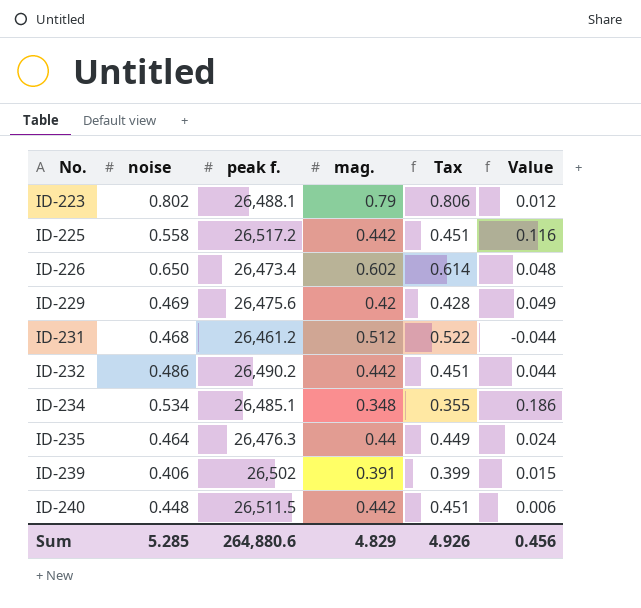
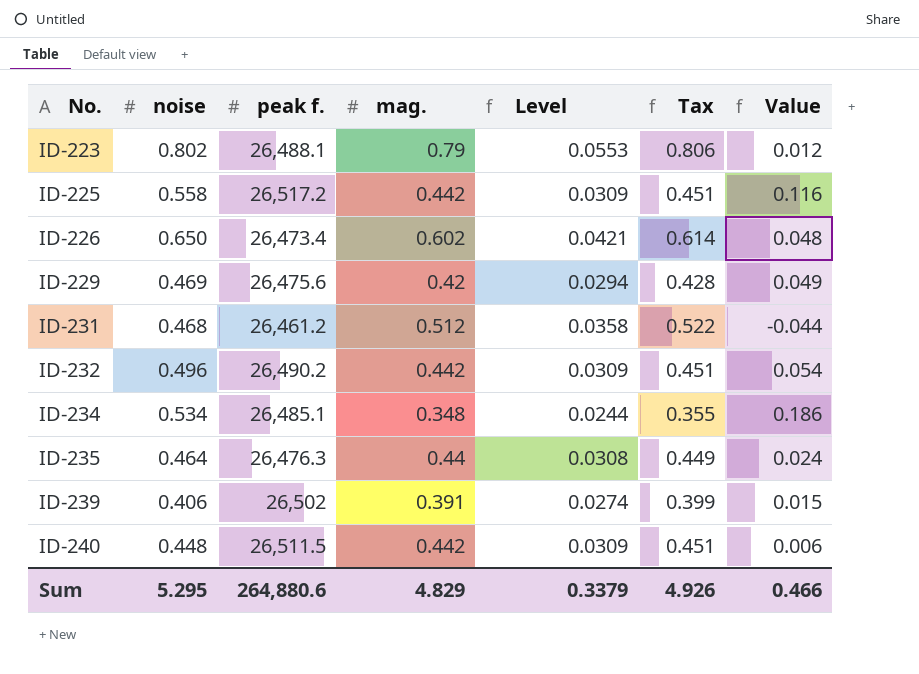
column Level | formula: none -> [mag.] * 0.07
ID-232 | noise: 0.486 -> 0.496
ID-232 | Value: 0.044 -> 0.054
Sum | noise: 5.285 -> 5.295
Sum | Value: 0.456 -> 0.466

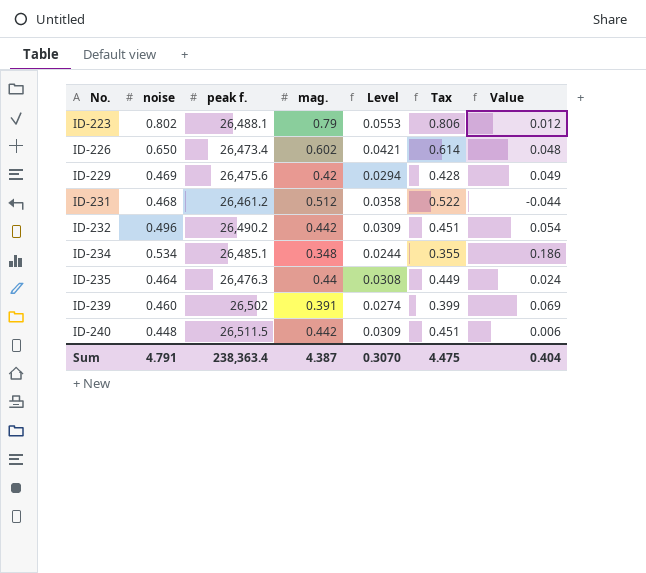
row ID-225: 0.558 | 26,517.2 | 0.442 | 0.0309 | 0.451 | 0.116 -> none
ID-239 | noise: 0.406 -> 0.460
ID-239 | Value: 0.015 -> 0.069
Sum | noise: 5.295 -> 4.791
Sum | peak f.: 264,880.6 -> 238,363.4
Sum | mag.: 4.829 -> 4.387
Sum | Level: 0.3379 -> 0.3070
Sum | Tax: 4.926 -> 4.475
Sum | Value: 0.466 -> 0.404

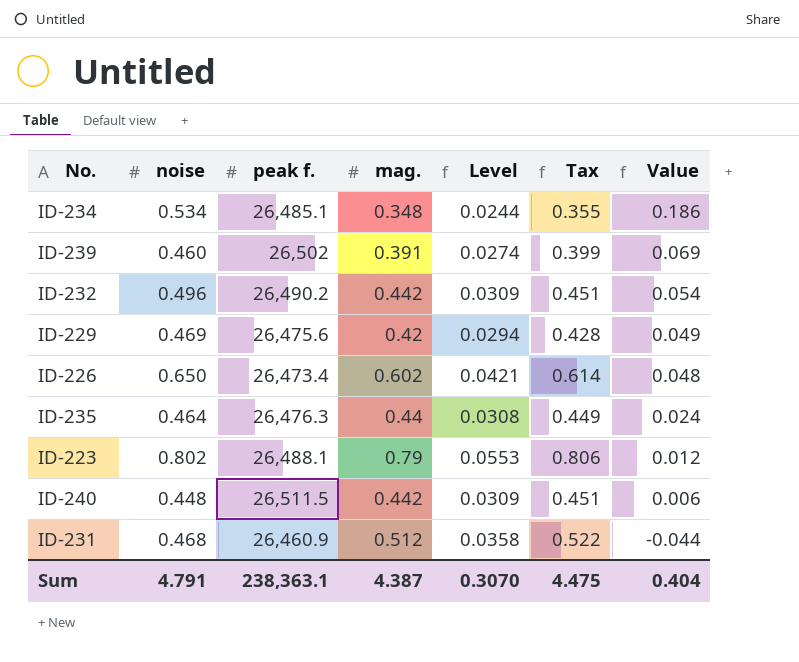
row order: No. ascending -> Value descending
ID-231 | peak f.: 26,461.2 -> 26,460.9
Sum | peak f.: 238,363.4 -> 238,363.1

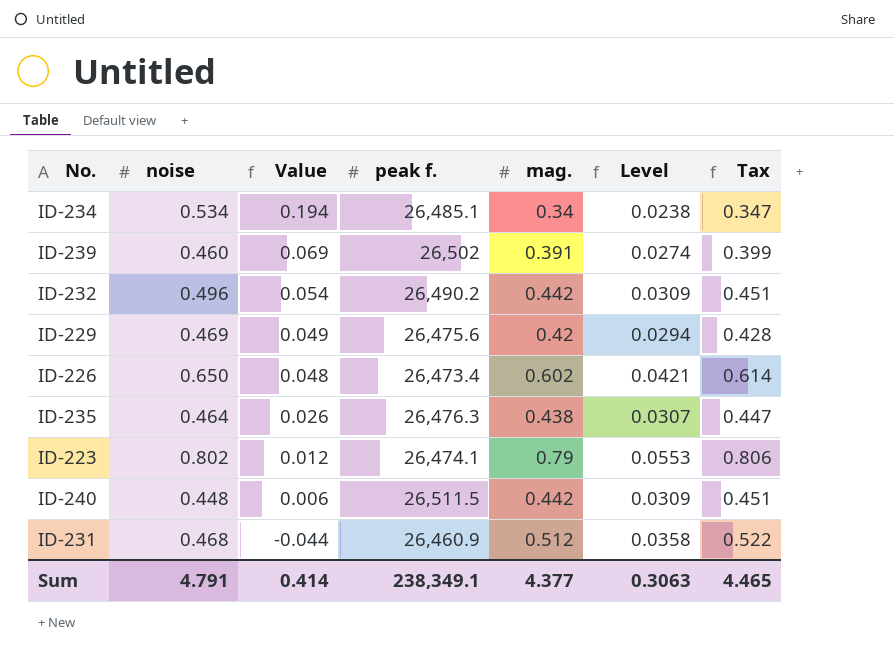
column Value | position: 7 -> 3
ID-234 | Value: 0.186 -> 0.194
ID-234 | mag.: 0.348 -> 0.34
ID-234 | Level: 0.0244 -> 0.0238
ID-234 | Tax: 0.355 -> 0.347
ID-235 | Value: 0.024 -> 0.026
ID-235 | mag.: 0.44 -> 0.438
ID-235 | Level: 0.0308 -> 0.0307
ID-235 | Tax: 0.449 -> 0.447
ID-223 | peak f.: 26,488.1 -> 26,474.1
Sum | Value: 0.404 -> 0.414
Sum | peak f.: 238,363.1 -> 238,349.1
Sum | mag.: 4.387 -> 4.377
Sum | Level: 0.3070 -> 0.3063
Sum | Tax: 4.475 -> 4.465

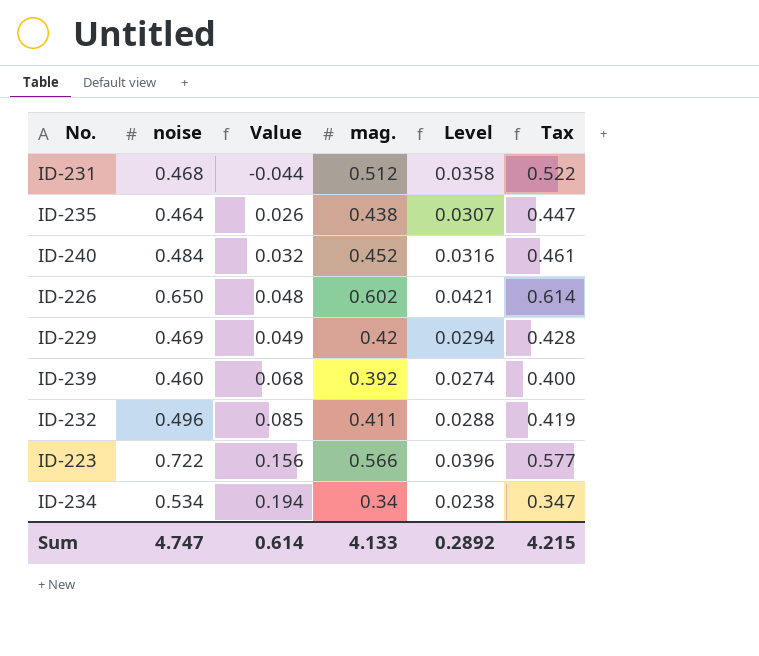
row order: Value descending -> Value ascending
column peak f. | position: 4 -> none
ID-240 | noise: 0.448 -> 0.484
ID-240 | Value: 0.006 -> 0.032
ID-240 | mag.: 0.442 -> 0.452
ID-240 | Level: 0.0309 -> 0.0316
ID-240 | Tax: 0.451 -> 0.461
ID-239 | Value: 0.069 -> 0.068
ID-239 | mag.: 0.391 -> 0.392
ID-239 | Tax: 0.399 -> 0.400
ID-232 | Value: 0.054 -> 0.085
ID-232 | mag.: 0.442 -> 0.411
ID-232 | Level: 0.0309 -> 0.0288
ID-232 | Tax: 0.451 -> 0.419
ID-223 | noise: 0.802 -> 0.722
ID-223 | Value: 0.012 -> 0.156
ID-223 | mag.: 0.79 -> 0.566
ID-223 | Level: 0.0553 -> 0.0396
ID-223 | Tax: 0.806 -> 0.577
Sum | noise: 4.791 -> 4.747
Sum | Value: 0.414 -> 0.614
Sum | mag.: 4.377 -> 4.133
Sum | Level: 0.3063 -> 0.2892
Sum | Tax: 4.465 -> 4.215

